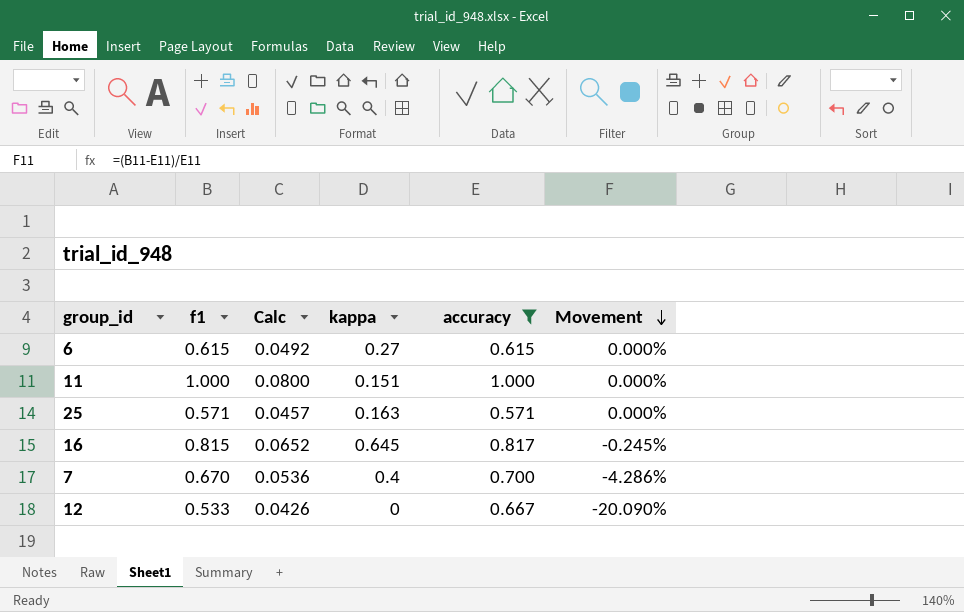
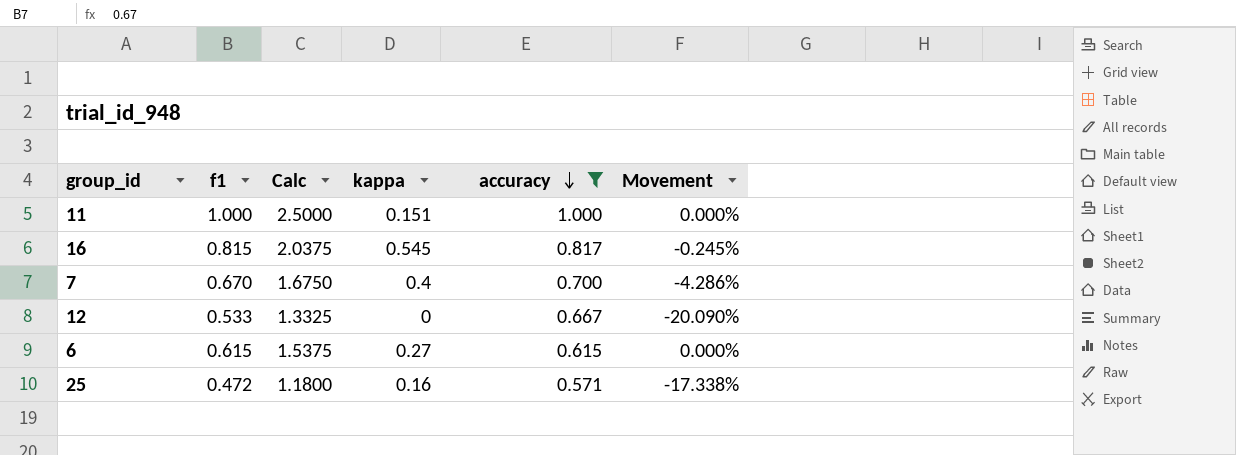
row order: Movement descending -> accuracy descending
column Calc | formula: [f1] * 0.08 -> [f1] * 2.5
16 | kappa: 0.645 -> 0.545
25 | f1: 0.571 -> 0.472
25 | kappa: 0.163 -> 0.16
25 | Movement: 0.000% -> -17.338%

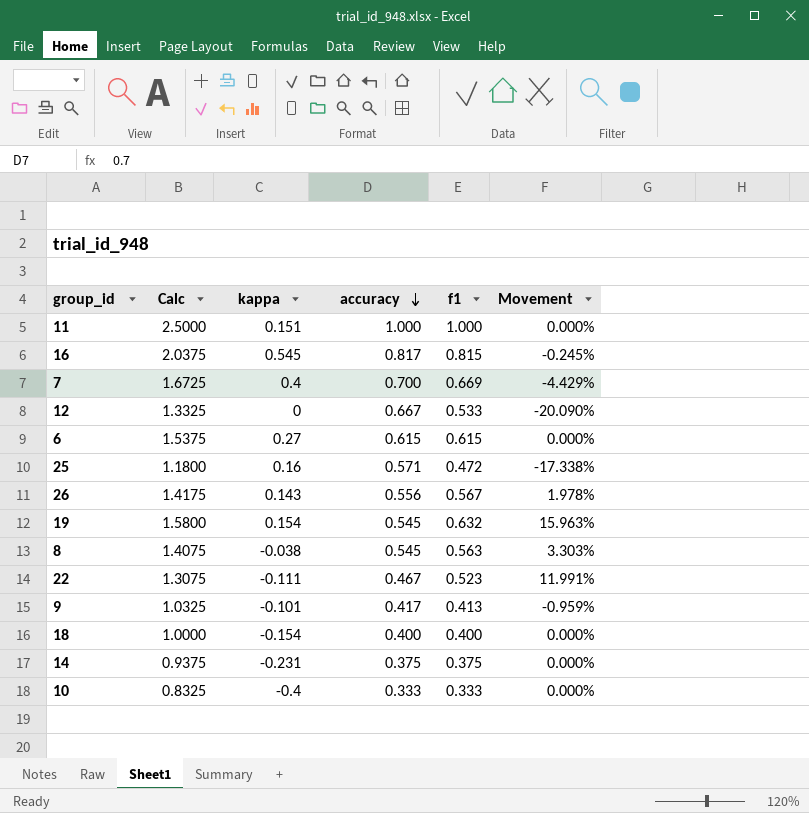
filter: accuracy >= 0.571 -> none
column f1 | position: 2 -> 5
7 | Calc: 1.6750 -> 1.6725
7 | f1: 0.670 -> 0.669
7 | Movement: -4.286% -> -4.429%

